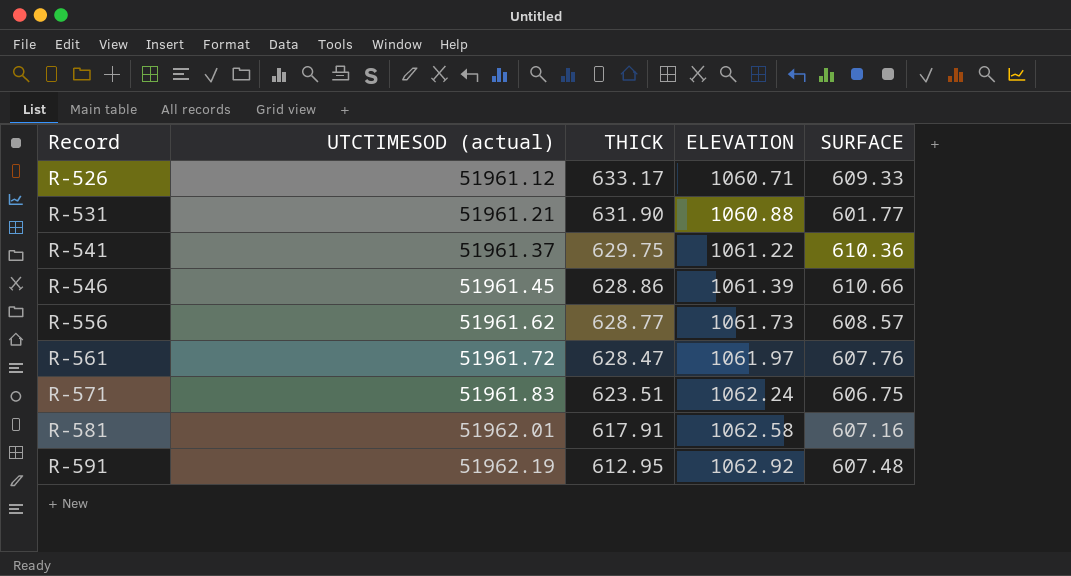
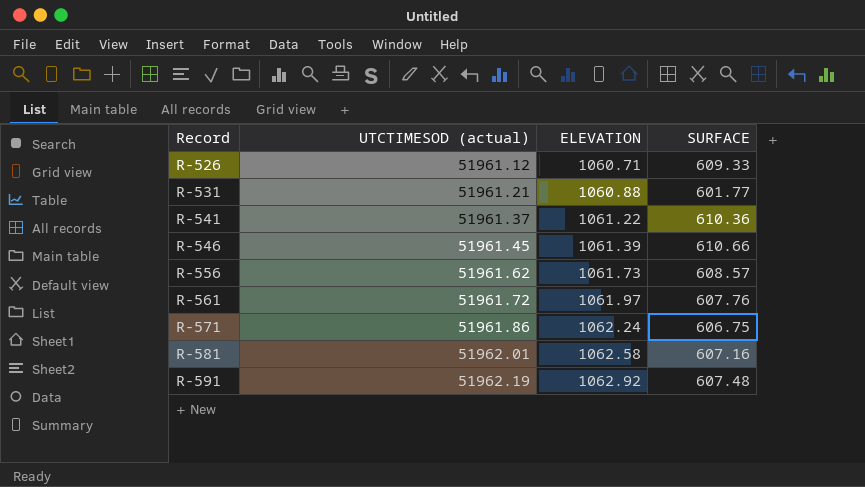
column THICK | position: 3 -> none
R-571 | UTCTIMESOD (actual): 51961.83 -> 51961.86

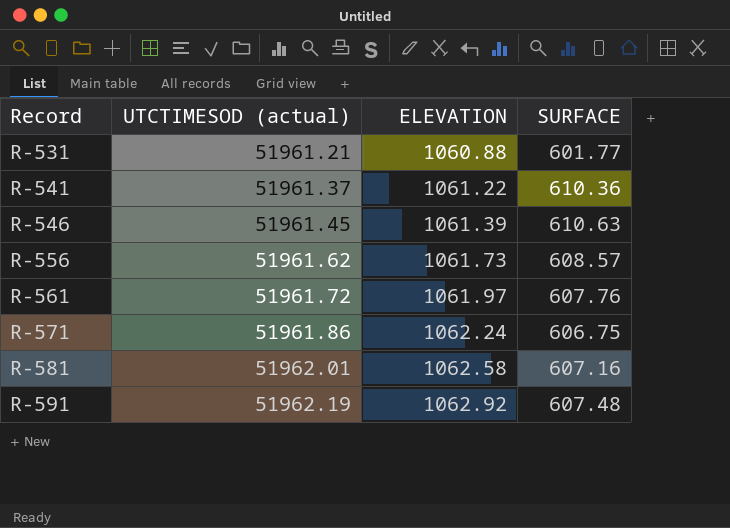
row R-526: 51961.12 | 1060.71 | 609.33 -> none
R-546 | SURFACE: 610.66 -> 610.63

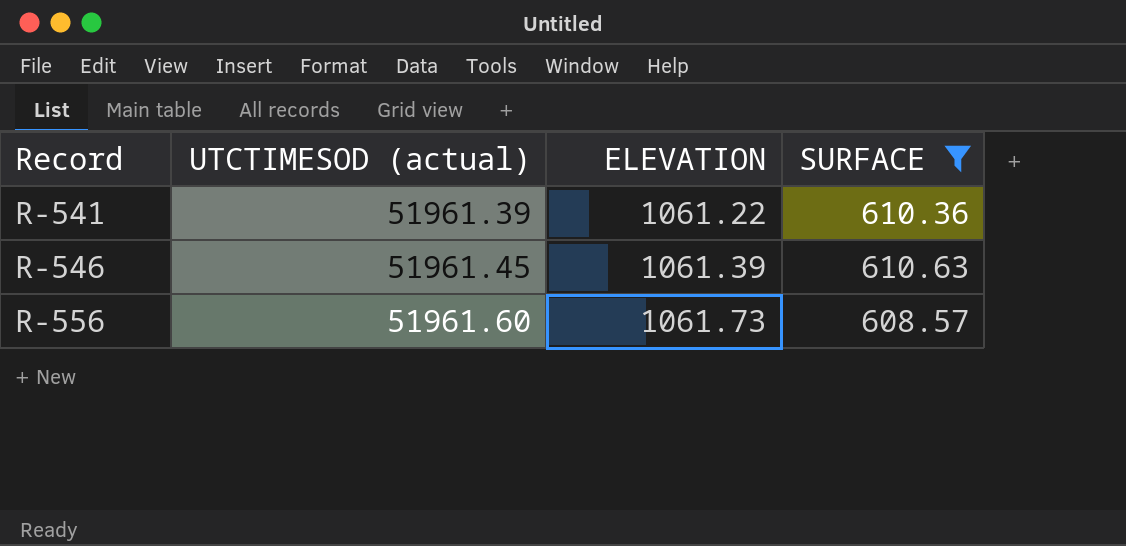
filter: none -> SURFACE >= 608.57
R-541 | UTCTIMESOD (actual): 51961.37 -> 51961.39
R-556 | UTCTIMESOD (actual): 51961.62 -> 51961.60

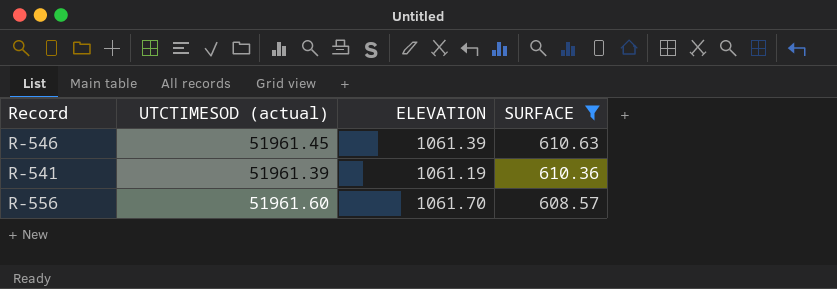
row order: Record ascending -> SURFACE descending
R-541 | ELEVATION: 1061.22 -> 1061.19
R-556 | ELEVATION: 1061.73 -> 1061.70

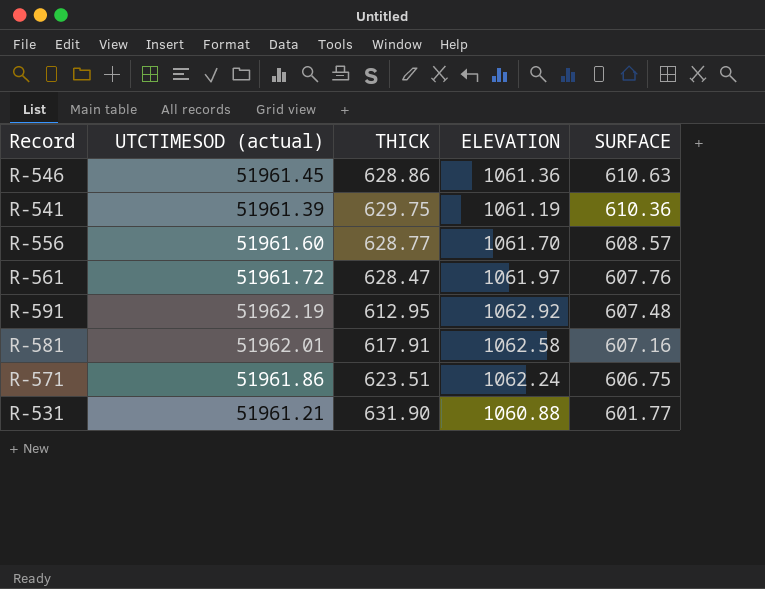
filter: SURFACE >= 608.57 -> none
column THICK | position: none -> 3
R-546 | ELEVATION: 1061.39 -> 1061.36

